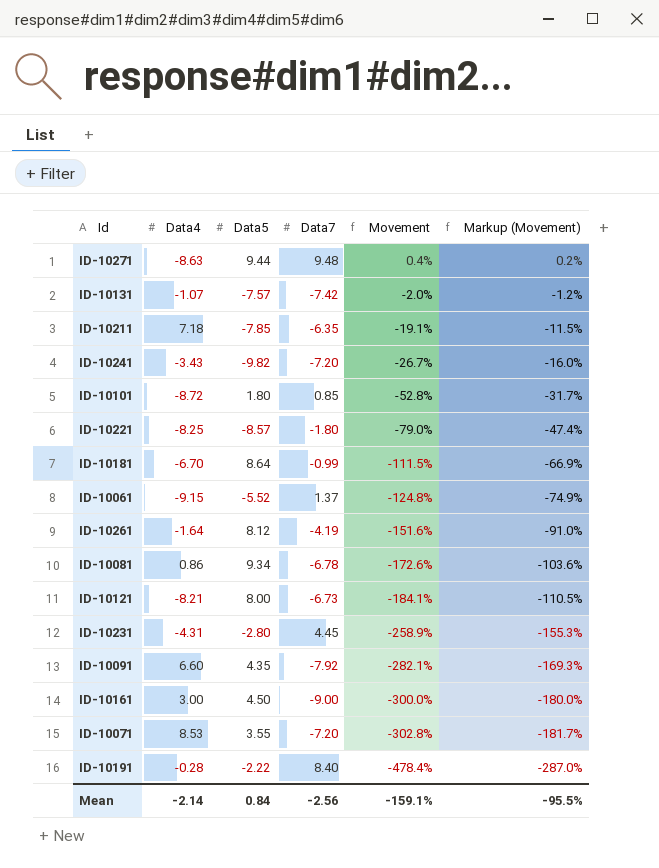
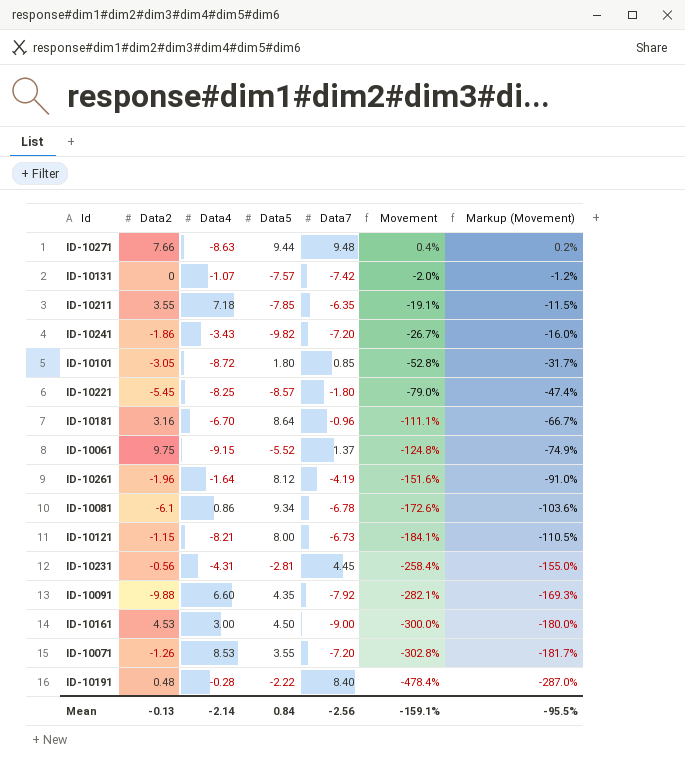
column Data2 | position: none -> 2
ID-10181 | Data7: -0.99 -> -0.96
ID-10181 | Movement: -111.5% -> -111.1%
ID-10181 | Markup (Movement): -66.9% -> -66.7%
ID-10231 | Data5: -2.80 -> -2.81
ID-10231 | Movement: -258.9% -> -258.4%
ID-10231 | Markup (Movement): -155.3% -> -155.0%

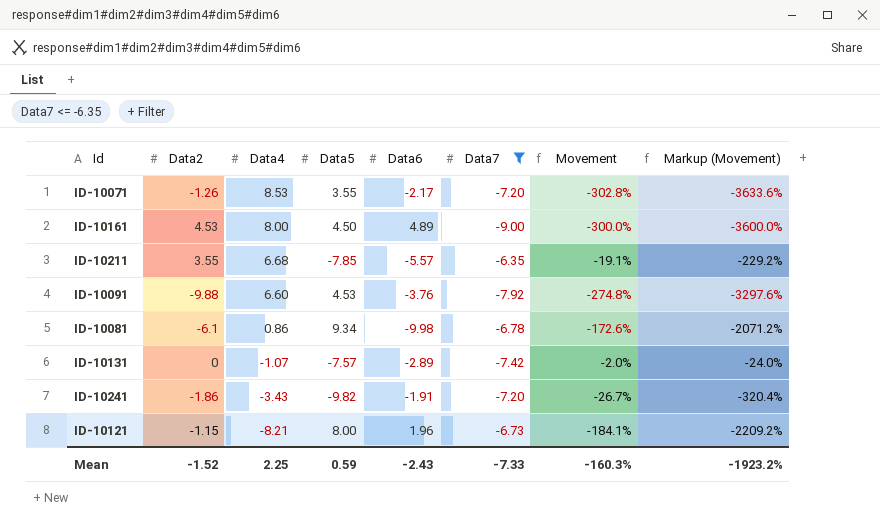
filter: none -> Data7 <= -6.35
row order: Movement descending -> Data4 descending
column Data6 | position: none -> 5
column Markup (Movement) | formula: [Movement] * 0.6 -> [Movement] * 12
ID-10161 | Data4: 3.00 -> 8.00
ID-10211 | Data4: 7.18 -> 6.68
ID-10091 | Data5: 4.35 -> 4.53
ID-10091 | Movement: -282.1% -> -274.8%
Mean | Data2: -0.13 -> -1.52
Mean | Data4: -2.14 -> 2.25
Mean | Data5: 0.84 -> 0.59
Mean | Data7: -2.56 -> -7.33
Mean | Movement: -159.1% -> -160.3%
Mean | Markup (Movement): -95.5% -> -1923.2%

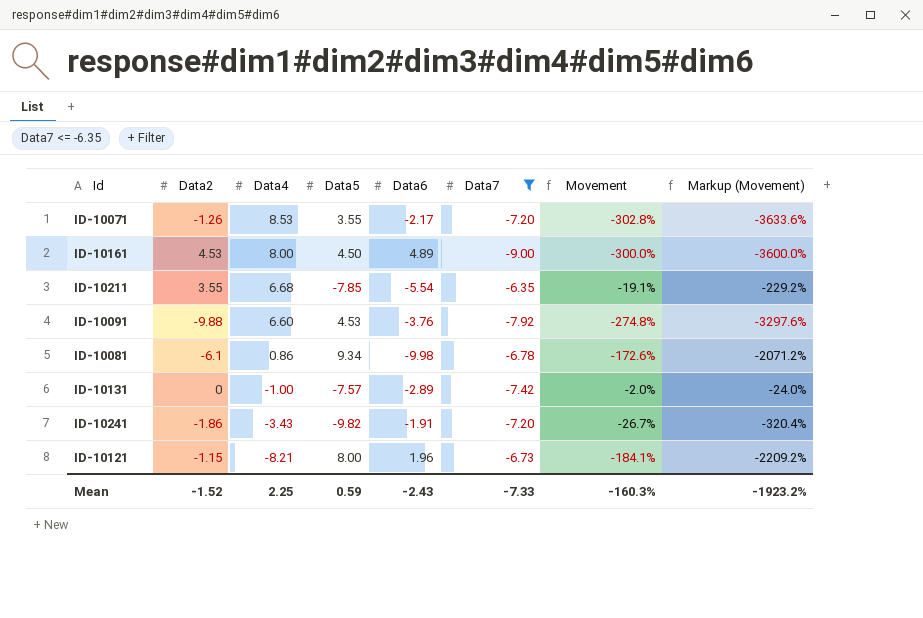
ID-10211 | Data6: -5.57 -> -5.54
ID-10131 | Data4: -1.07 -> -1.00

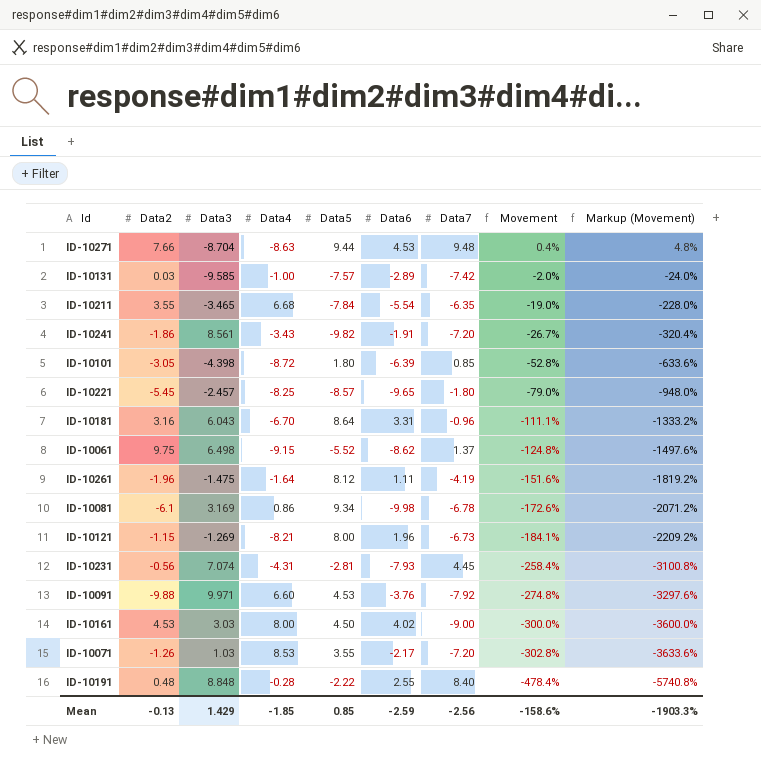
filter: Data7 <= -6.35 -> none
row order: Data4 descending -> Movement descending
column Data3 | position: none -> 3
ID-10131 | Data2: 0 -> 0.03
ID-10211 | Data5: -7.85 -> -7.84
ID-10211 | Movement: -19.1% -> -19.0%
ID-10211 | Markup (Movement): -229.2% -> -228.0%
ID-10161 | Data6: 4.89 -> 4.02
Mean | Data2: -1.52 -> -0.13
Mean | Data4: 2.25 -> -1.85
Mean | Data5: 0.59 -> 0.85
Mean | Data6: -2.43 -> -2.59
Mean | Data7: -7.33 -> -2.56
Mean | Movement: -160.3% -> -158.6%
Mean | Markup (Movement): -1923.2% -> -1903.3%

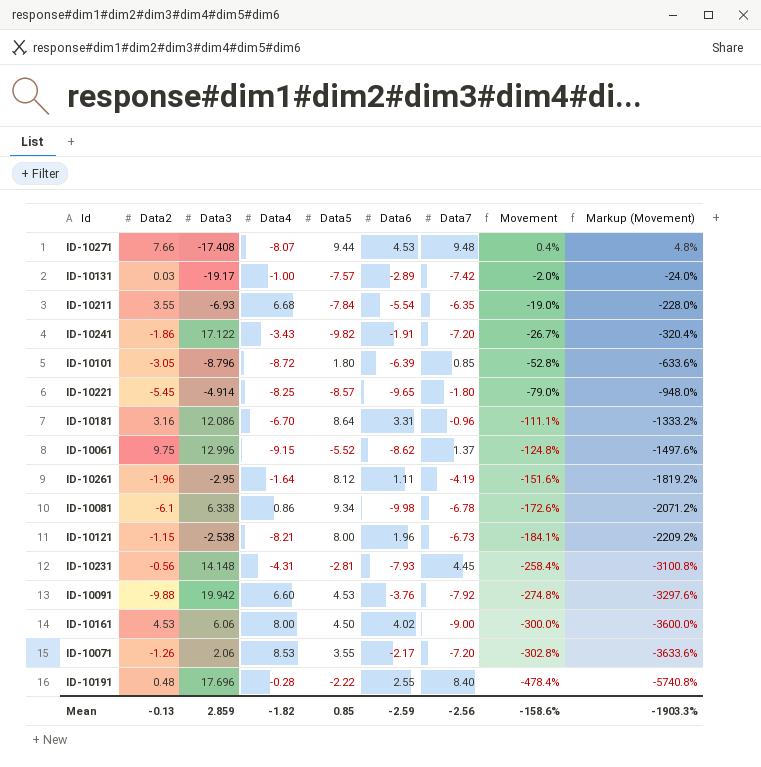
ID-10271 | Data3: -8.704 -> -17.408
ID-10271 | Data4: -8.63 -> -8.07
ID-10131 | Data3: -9.585 -> -19.17
ID-10211 | Data3: -3.465 -> -6.93
ID-10241 | Data3: 8.561 -> 17.122
ID-10101 | Data3: -4.398 -> -8.796
ID-10221 | Data3: -2.457 -> -4.914
ID-10181 | Data3: 6.043 -> 12.086
ID-10061 | Data3: 6.498 -> 12.996
ID-10261 | Data3: -1.475 -> -2.95
ID-10081 | Data3: 3.169 -> 6.338
ID-10121 | Data3: -1.269 -> -2.538
ID-10231 | Data3: 7.074 -> 14.148
ID-10091 | Data3: 9.971 -> 19.942
ID-10161 | Data3: 3.03 -> 6.06
ID-10071 | Data3: 1.03 -> 2.06
ID-10191 | Data3: 8.848 -> 17.696
Mean | Data3: 1.429 -> 2.859
Mean | Data4: -1.85 -> -1.82

